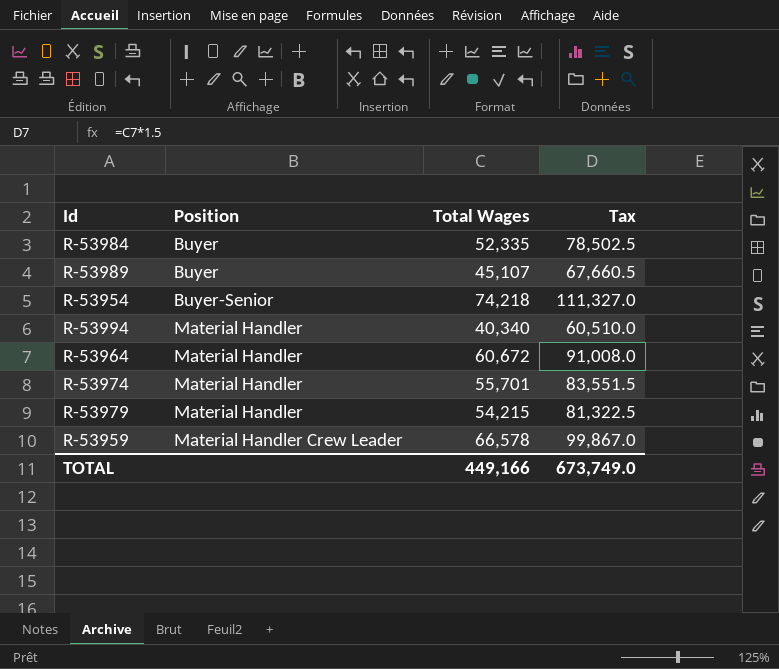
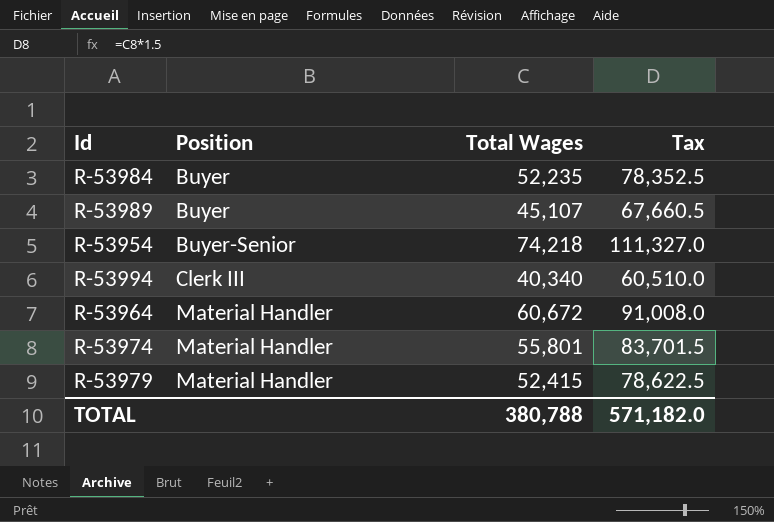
row R-53959: Material Handler Crew Leader | 66,578 | 99,867.0 -> none
R-53984 | Total Wages: 52,335 -> 52,235
R-53984 | Tax: 78,502.5 -> 78,352.5
R-53994 | Position: Material Handler -> Clerk III
R-53974 | Total Wages: 55,701 -> 55,801
R-53974 | Tax: 83,551.5 -> 83,701.5
R-53979 | Total Wages: 54,215 -> 52,415
R-53979 | Tax: 81,322.5 -> 78,622.5
TOTAL | Total Wages: 449,166 -> 380,788
TOTAL | Tax: 673,749.0 -> 571,182.0

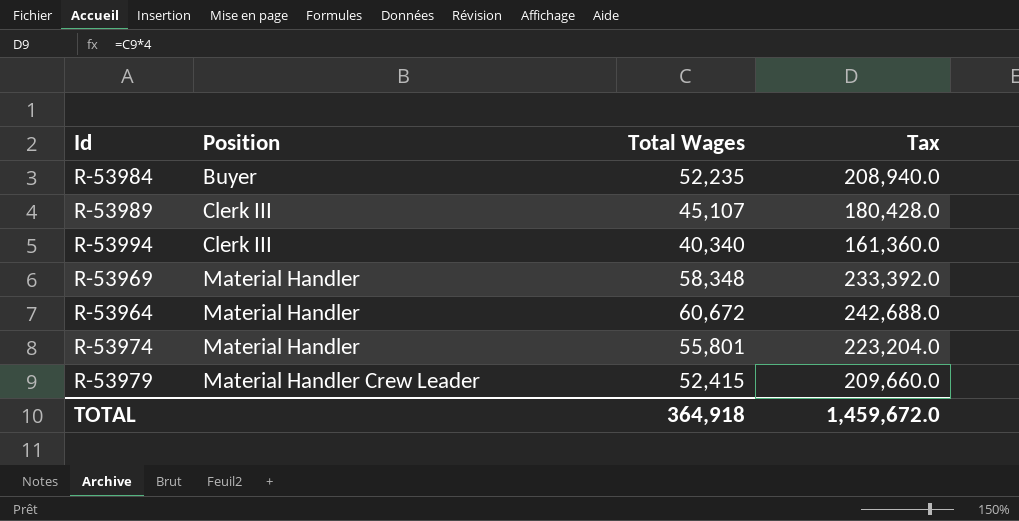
column Tax | formula: [Total Wages] * 1.5 -> [Total Wages] * 4
row R-53954: Buyer-Senior | 74,218 | 111,327.0 -> none
R-53989 | Position: Buyer -> Clerk III
row R-53969: none -> Material Handler | 58,348 | 233,392.0
R-53979 | Position: Material Handler -> Material Handler Crew Leader
TOTAL | Total Wages: 380,788 -> 364,918
TOTAL | Tax: 571,182.0 -> 1,459,672.0

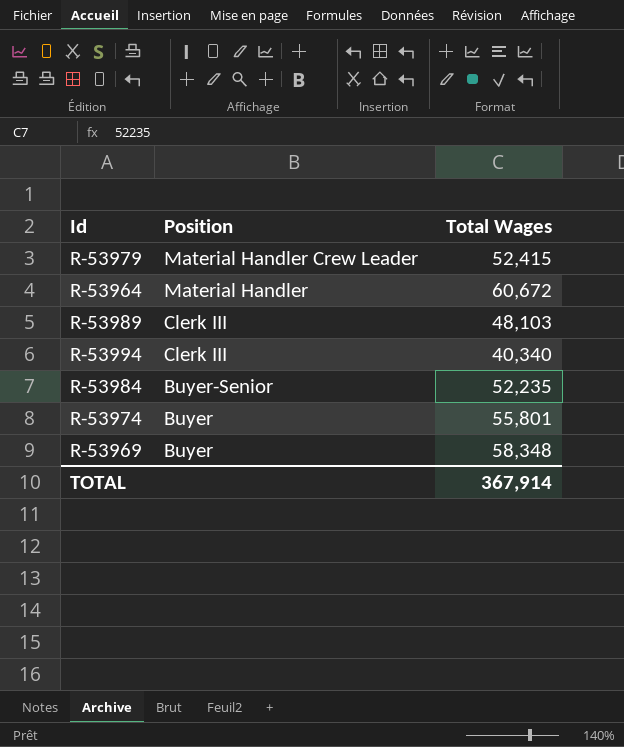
row order: Position ascending -> Position descending
column Tax | formula: [Total Wages] * 4 -> none
R-53989 | Total Wages: 45,107 -> 48,103
R-53984 | Position: Buyer -> Buyer-Senior
R-53974 | Position: Material Handler -> Buyer
R-53969 | Position: Material Handler -> Buyer
TOTAL | Total Wages: 364,918 -> 367,914

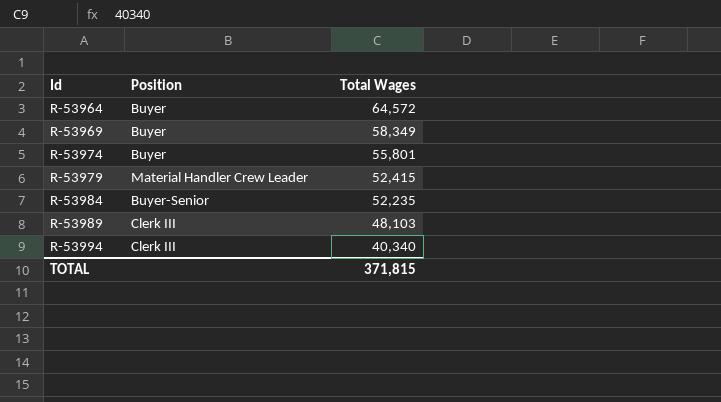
row order: Position descending -> Id ascending
R-53964 | Position: Material Handler -> Buyer
R-53964 | Total Wages: 60,672 -> 64,572
R-53969 | Total Wages: 58,348 -> 58,349
TOTAL | Total Wages: 367,914 -> 371,815

